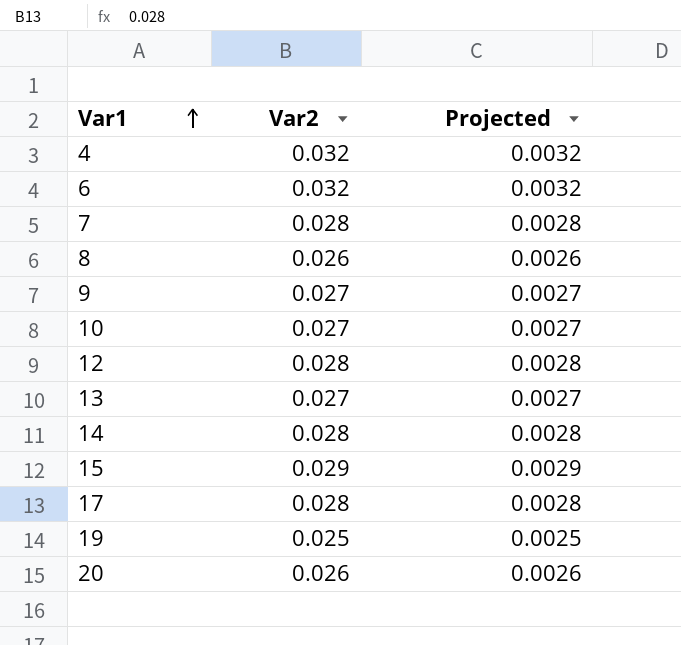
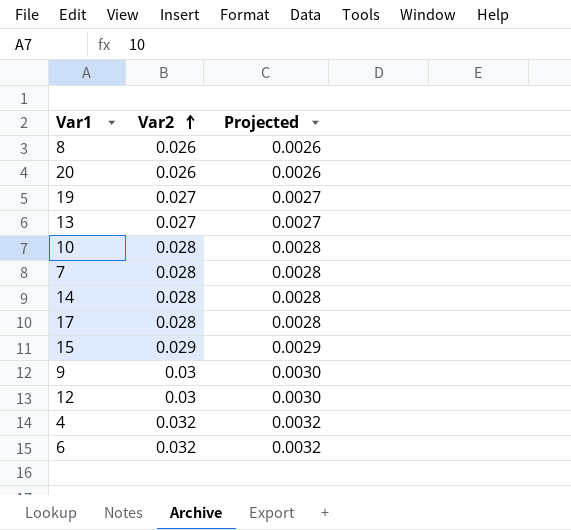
row order: Var1 ascending -> Var2 ascending
19 | Var2: 0.025 -> 0.027
19 | Projected: 0.0025 -> 0.0027
10 | Var2: 0.027 -> 0.028
10 | Projected: 0.0027 -> 0.0028
9 | Var2: 0.027 -> 0.03
9 | Projected: 0.0027 -> 0.0030
12 | Var2: 0.028 -> 0.03
12 | Projected: 0.0028 -> 0.0030

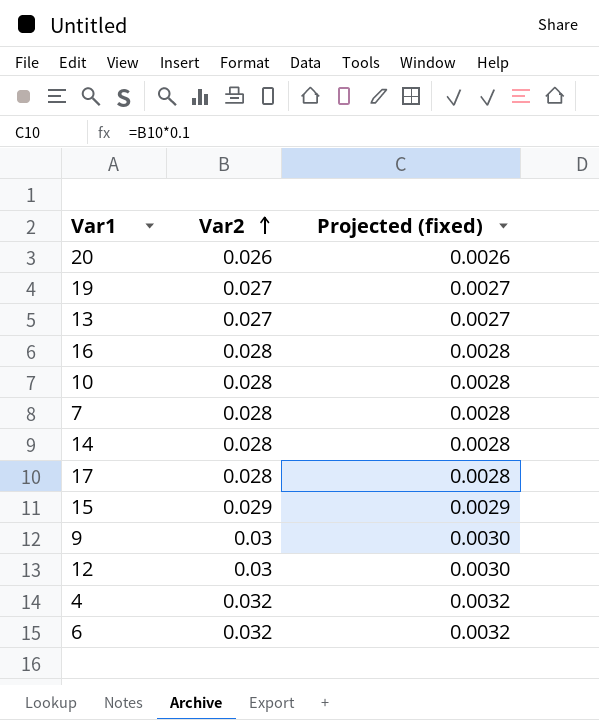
column name: Projected -> Projected (fixed)
row 8: 0.026 | 0.0026 -> none
row 16: none -> 0.028 | 0.0028

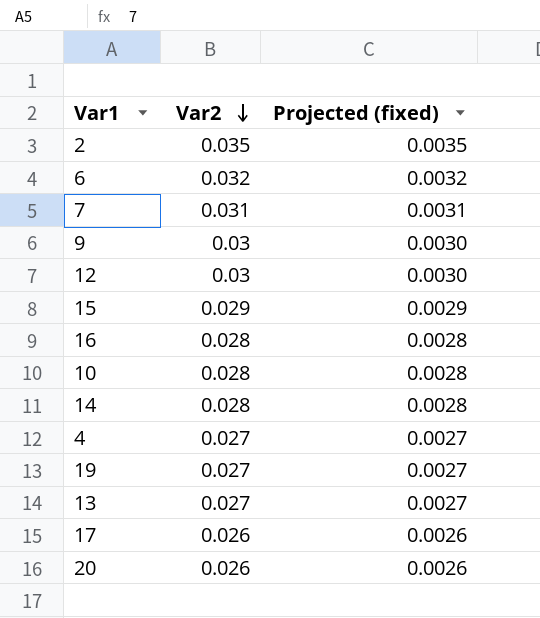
row order: Var2 ascending -> Var2 descending
row 2: none -> 0.035 | 0.0035
7 | Var2: 0.028 -> 0.031
7 | Projected (fixed): 0.0028 -> 0.0031
4 | Var2: 0.032 -> 0.027
4 | Projected (fixed): 0.0032 -> 0.0027
17 | Var2: 0.028 -> 0.026
17 | Projected (fixed): 0.0028 -> 0.0026

